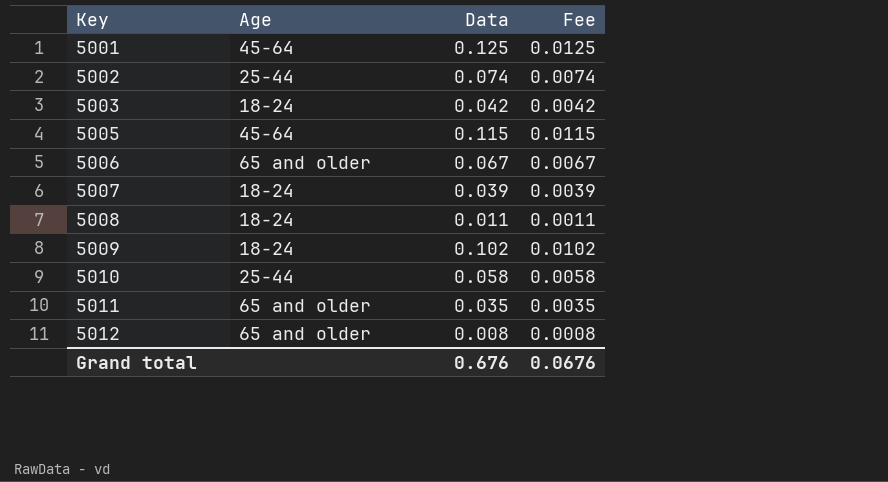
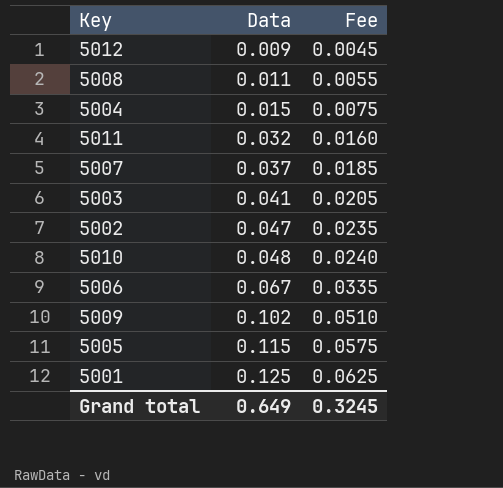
row order: Key ascending -> Data ascending
column Age | position: 2 -> none
column Fee | formula: [Data] * 0.1 -> [Data] * 0.5
5012 | Data: 0.008 -> 0.009
row 5004: none -> 0.015 | 0.0075
5011 | Data: 0.035 -> 0.032
5007 | Data: 0.039 -> 0.037
5003 | Data: 0.042 -> 0.041
5002 | Data: 0.074 -> 0.047
5010 | Data: 0.058 -> 0.048
Grand total | Data: 0.676 -> 0.649
Grand total | Fee: 0.0676 -> 0.3245

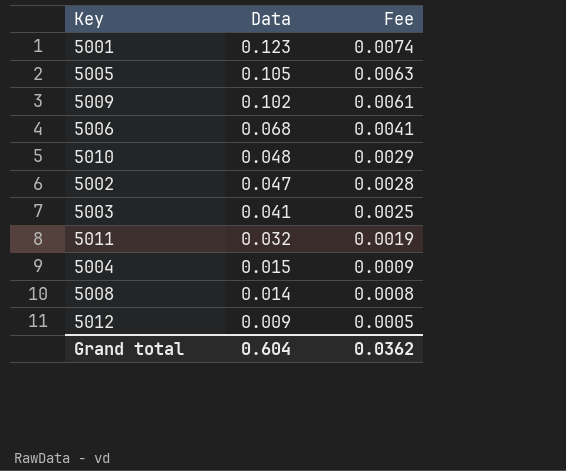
row order: Data ascending -> Data descending
column Fee | formula: [Data] * 0.5 -> [Data] * 0.06
row 5007: 0.037 | 0.0185 -> none
5001 | Data: 0.125 -> 0.123
5005 | Data: 0.115 -> 0.105
5006 | Data: 0.067 -> 0.068
5008 | Data: 0.011 -> 0.014
Grand total | Data: 0.649 -> 0.604
Grand total | Fee: 0.3245 -> 0.0362

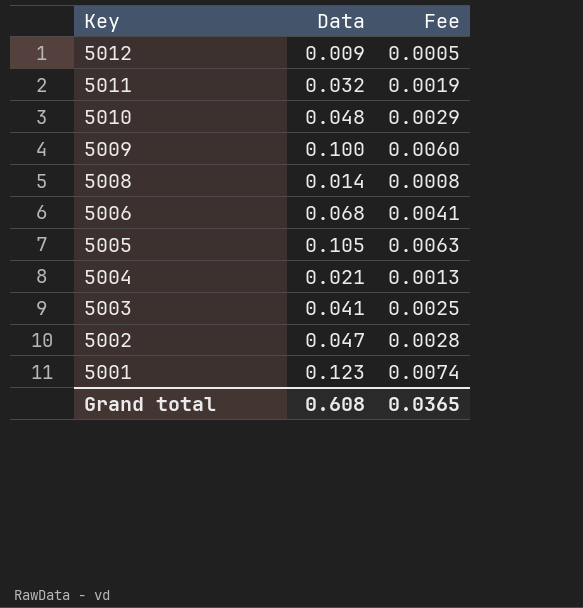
row order: Data descending -> Key descending
5009 | Data: 0.102 -> 0.100
5009 | Fee: 0.0061 -> 0.0060
5004 | Data: 0.015 -> 0.021
5004 | Fee: 0.0009 -> 0.0013
Grand total | Data: 0.604 -> 0.608
Grand total | Fee: 0.0362 -> 0.0365

